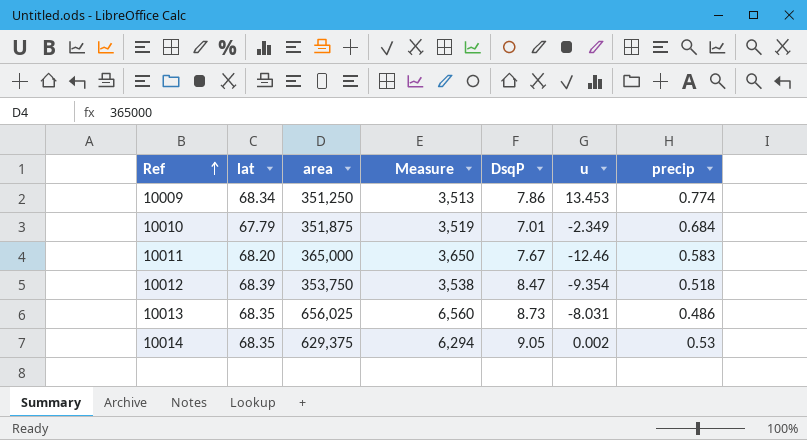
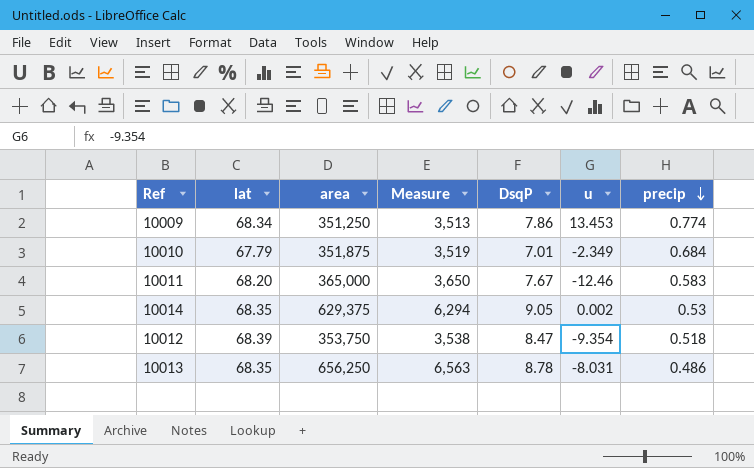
row order: Ref ascending -> precip descending
10013 | area: 656,025 -> 656,250
10013 | Measure: 6,560 -> 6,563
10013 | DsqP: 8.73 -> 8.78

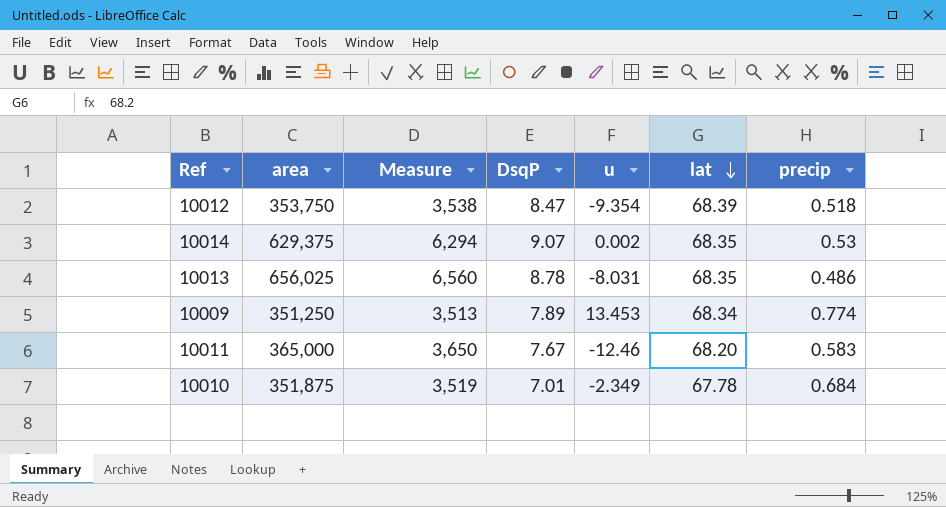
row order: precip descending -> lat descending
column lat | position: 2 -> 6
10014 | DsqP: 9.05 -> 9.07
10013 | area: 656,250 -> 656,025
10013 | Measure: 6,563 -> 6,560
10009 | DsqP: 7.86 -> 7.89
10010 | lat: 67.79 -> 67.78

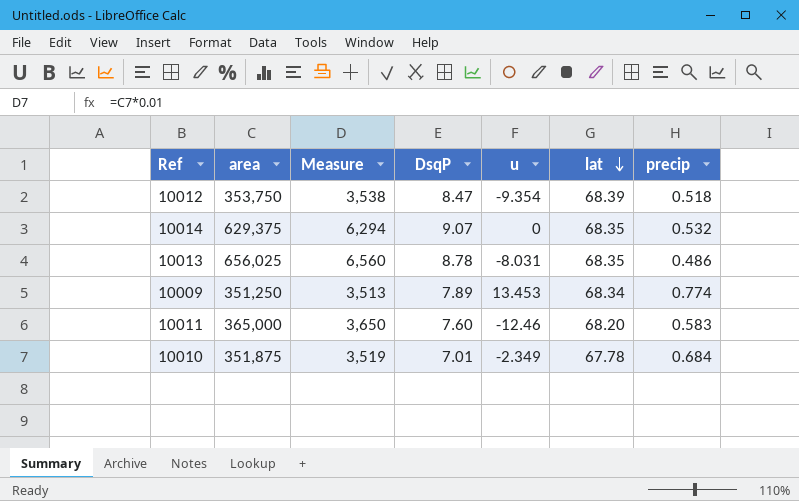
10014 | u: 0.002 -> 0
10014 | precip: 0.53 -> 0.532
10011 | DsqP: 7.67 -> 7.60

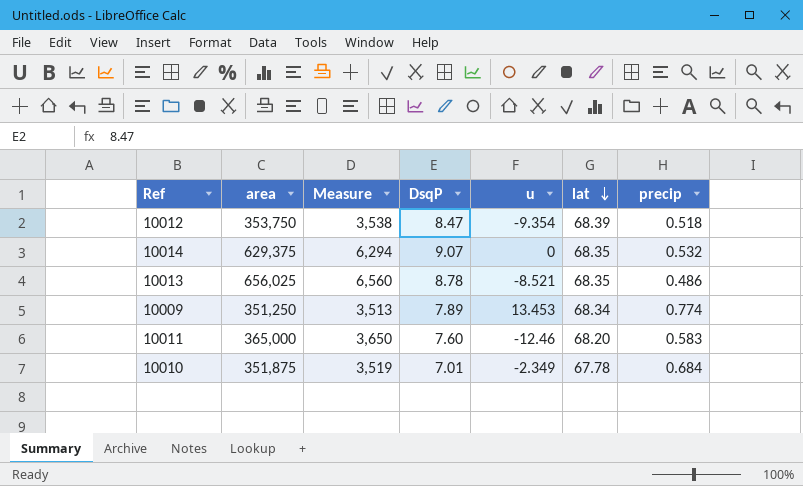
10013 | u: -8.031 -> -8.521

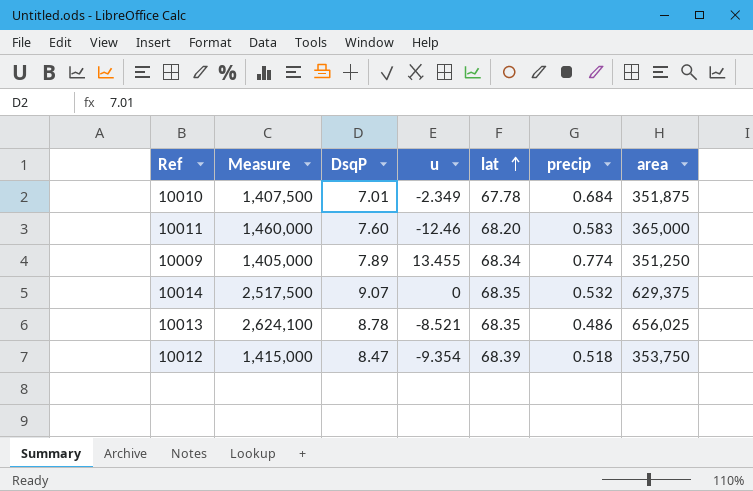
row order: lat descending -> lat ascending
column Measure | formula: [area] * 0.01 -> [area] * 4
column area | position: 2 -> 7
10009 | u: 13.453 -> 13.455

